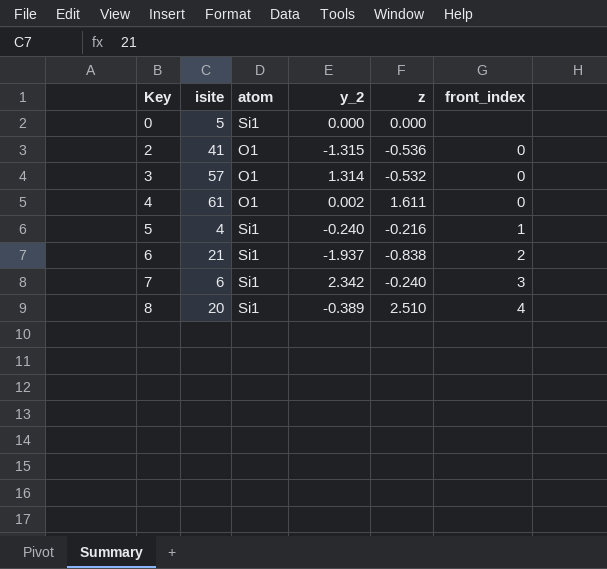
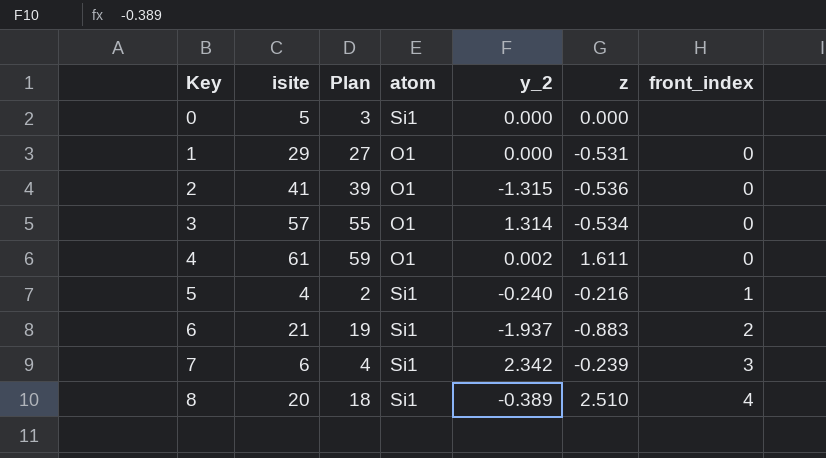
column Plan | formula: none -> [isite] - 2
row 1: none -> 29 | 27 | O1 | 0.000 | -0.531 | 0
3 | z: -0.532 -> -0.534
6 | z: -0.838 -> -0.883
7 | z: -0.240 -> -0.239

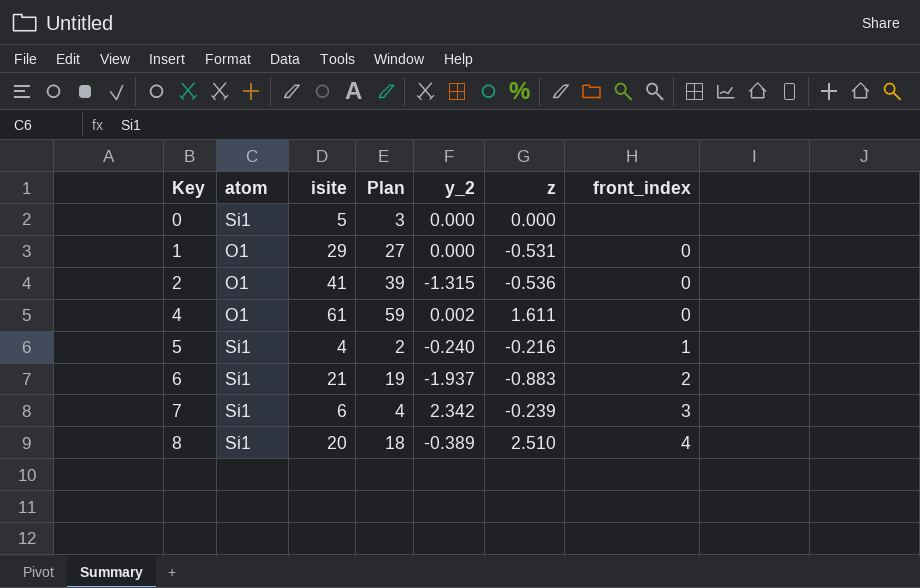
column atom | position: 4 -> 2
row 3: 57 | 55 | O1 | 1.314 | -0.534 | 0 -> none

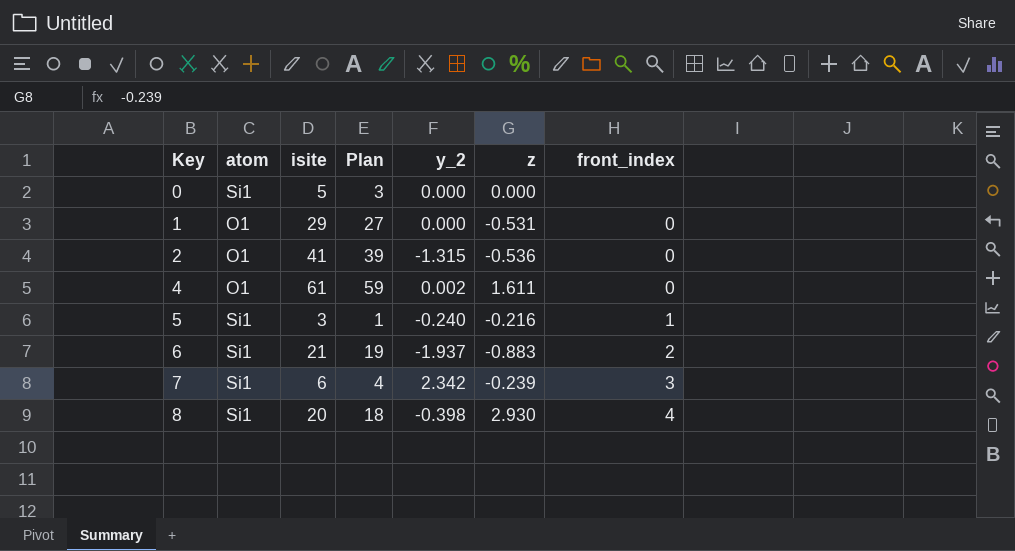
5 | isite: 4 -> 3
5 | Plan: 2 -> 1
8 | y_2: -0.389 -> -0.398
8 | z: 2.510 -> 2.930

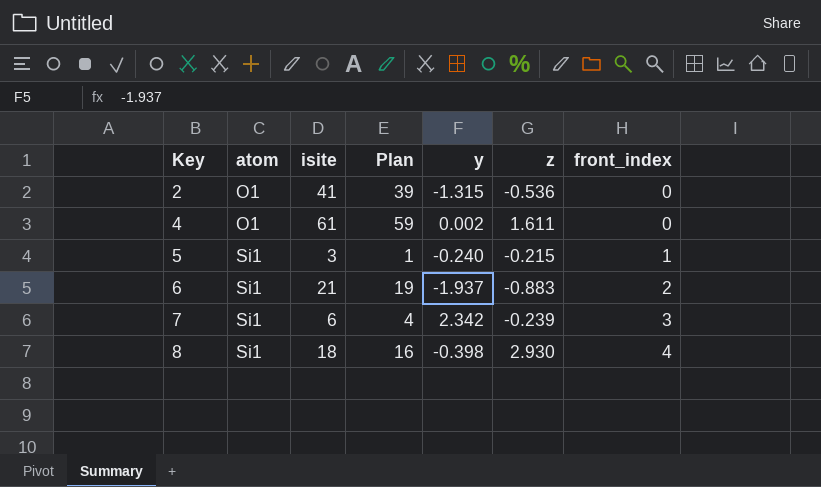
column name: y_2 -> y
row 0: Si1 | 5 | 3 | 0.000 | 0.000 | none -> none
row 1: O1 | 29 | 27 | 0.000 | -0.531 | 0 -> none
5 | z: -0.216 -> -0.215
8 | isite: 20 -> 18
8 | Plan: 18 -> 16

